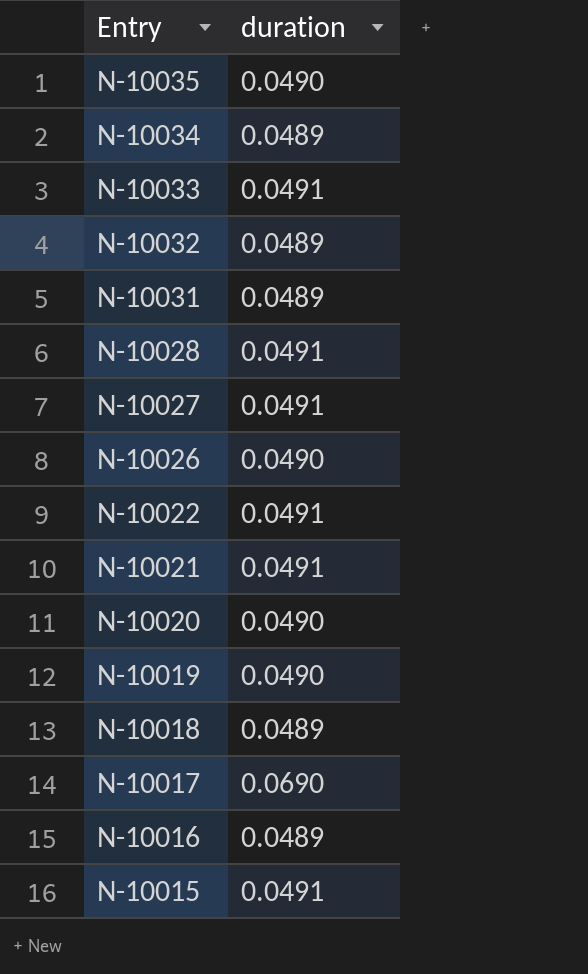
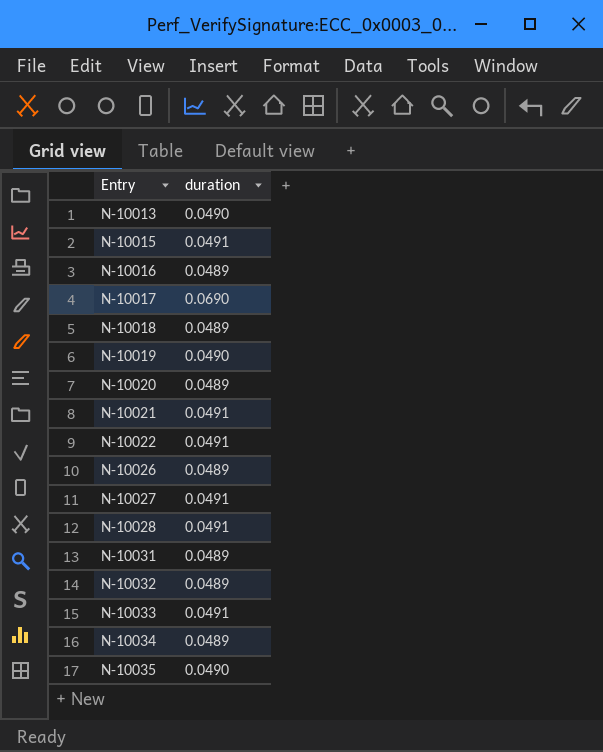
row order: Entry descending -> Entry ascending
row N-10013: none -> 0.0490
N-10020 | duration: 0.0490 -> 0.0489
N-10026 | duration: 0.0490 -> 0.0489

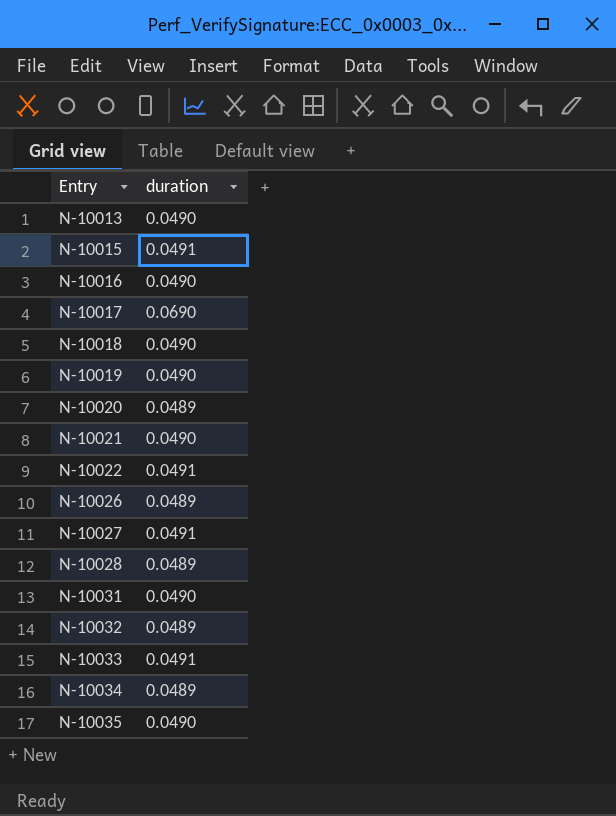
N-10016 | duration: 0.0489 -> 0.0490
N-10018 | duration: 0.0489 -> 0.0490
N-10021 | duration: 0.0491 -> 0.0490
N-10028 | duration: 0.0491 -> 0.0489
N-10031 | duration: 0.0489 -> 0.0490

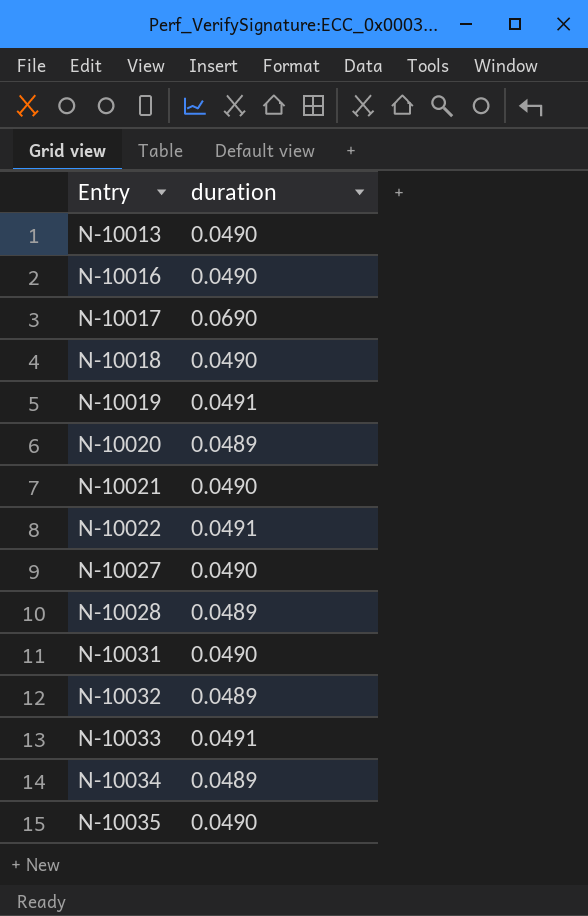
row N-10015: 0.0491 -> none
row N-10026: 0.0489 -> none
N-10019 | duration: 0.0490 -> 0.0491
N-10027 | duration: 0.0491 -> 0.0490

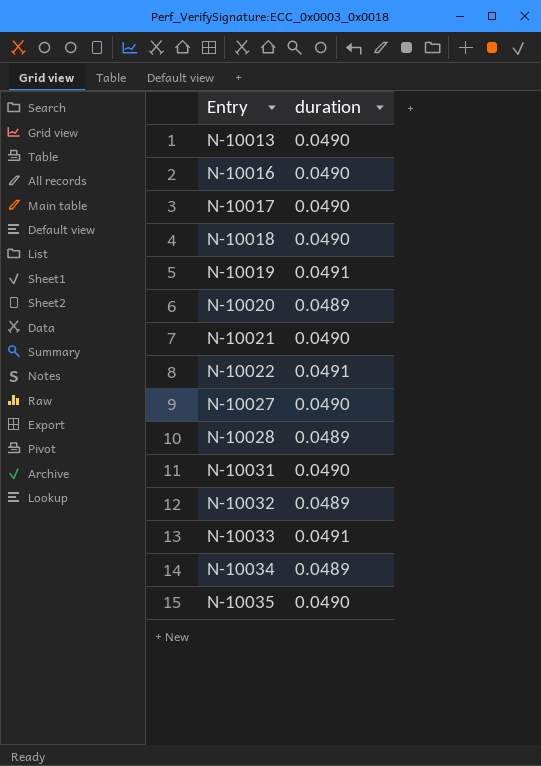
N-10017 | duration: 0.0690 -> 0.0490

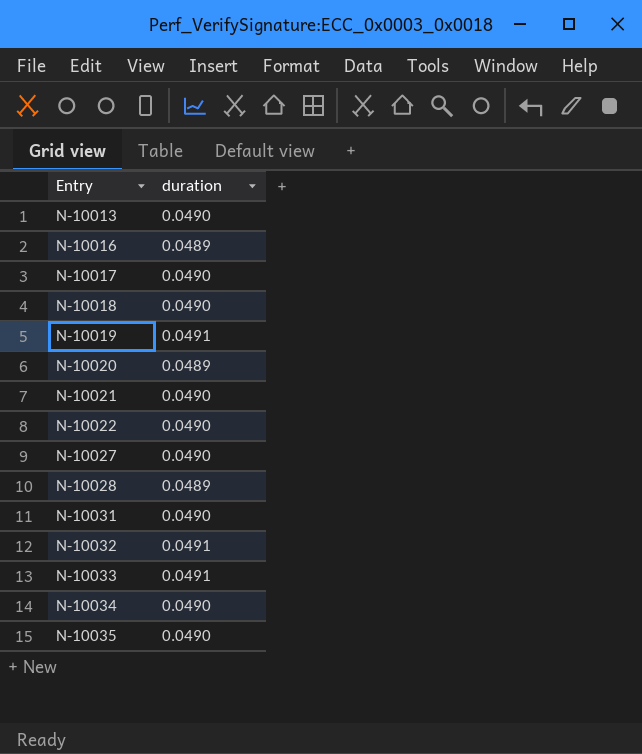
N-10016 | duration: 0.0490 -> 0.0489
N-10022 | duration: 0.0491 -> 0.0490
N-10032 | duration: 0.0489 -> 0.0491
N-10034 | duration: 0.0489 -> 0.0490

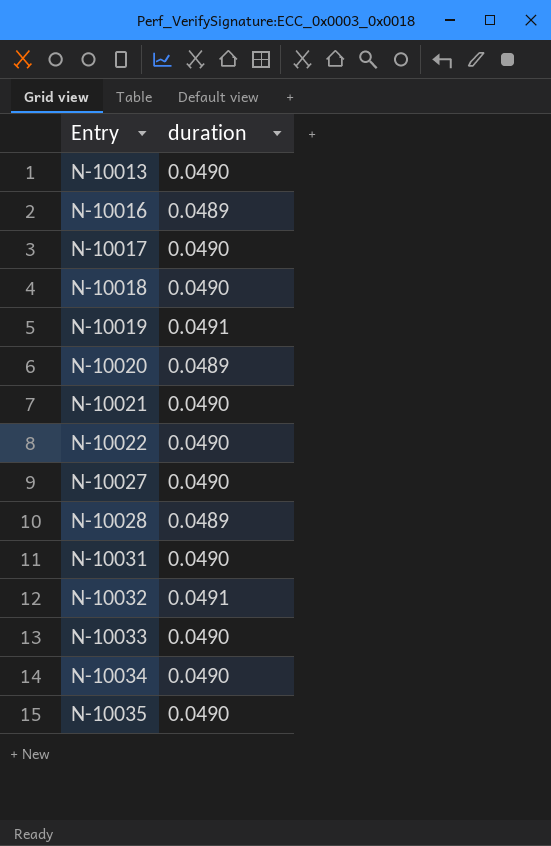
N-10033 | duration: 0.0491 -> 0.0490

